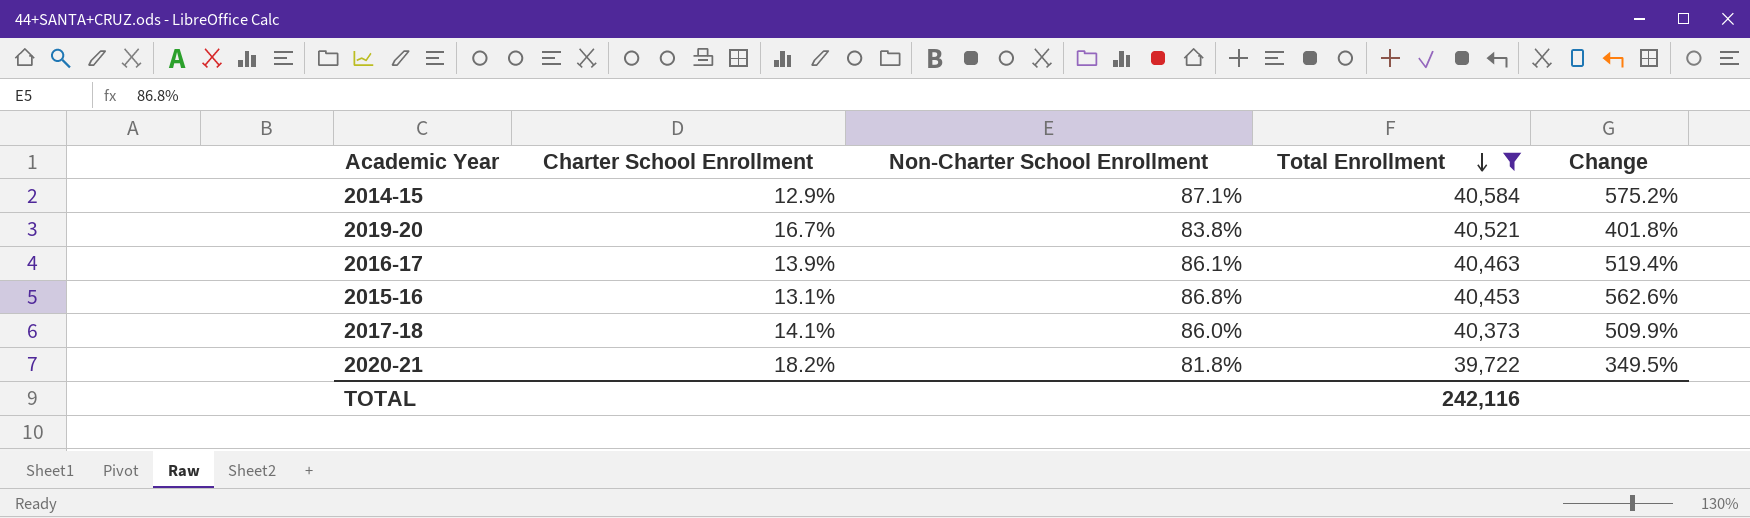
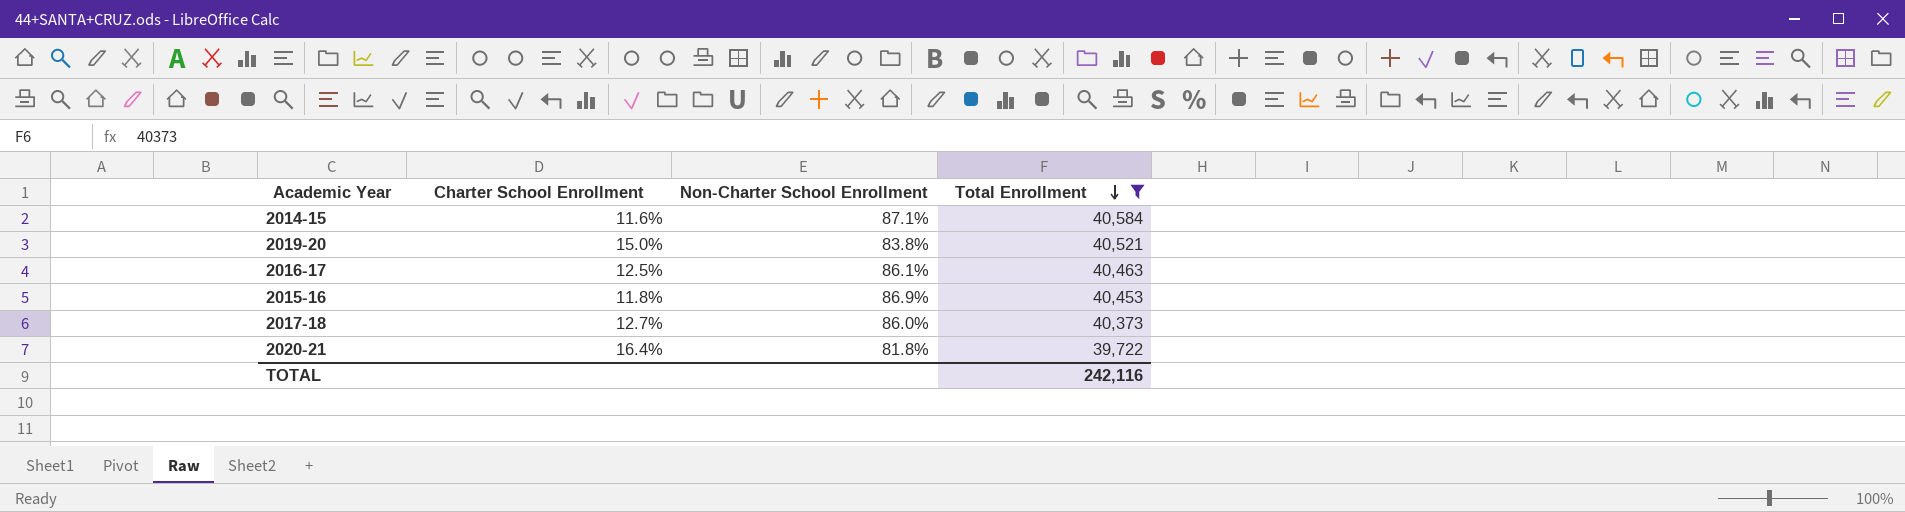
column Change | formula: ([Non-Charter School Enrollment] - [Charter School Enrollment]) / [Charter School Enrollment] -> none
2014-15 | Charter School Enrollment: 12.9% -> 11.6%
2019-20 | Charter School Enrollment: 16.7% -> 15.0%
2016-17 | Charter School Enrollment: 13.9% -> 12.5%
2015-16 | Charter School Enrollment: 13.1% -> 11.8%
2015-16 | Non-Charter School Enrollment: 86.8% -> 86.9%
2017-18 | Charter School Enrollment: 14.1% -> 12.7%
2020-21 | Charter School Enrollment: 18.2% -> 16.4%

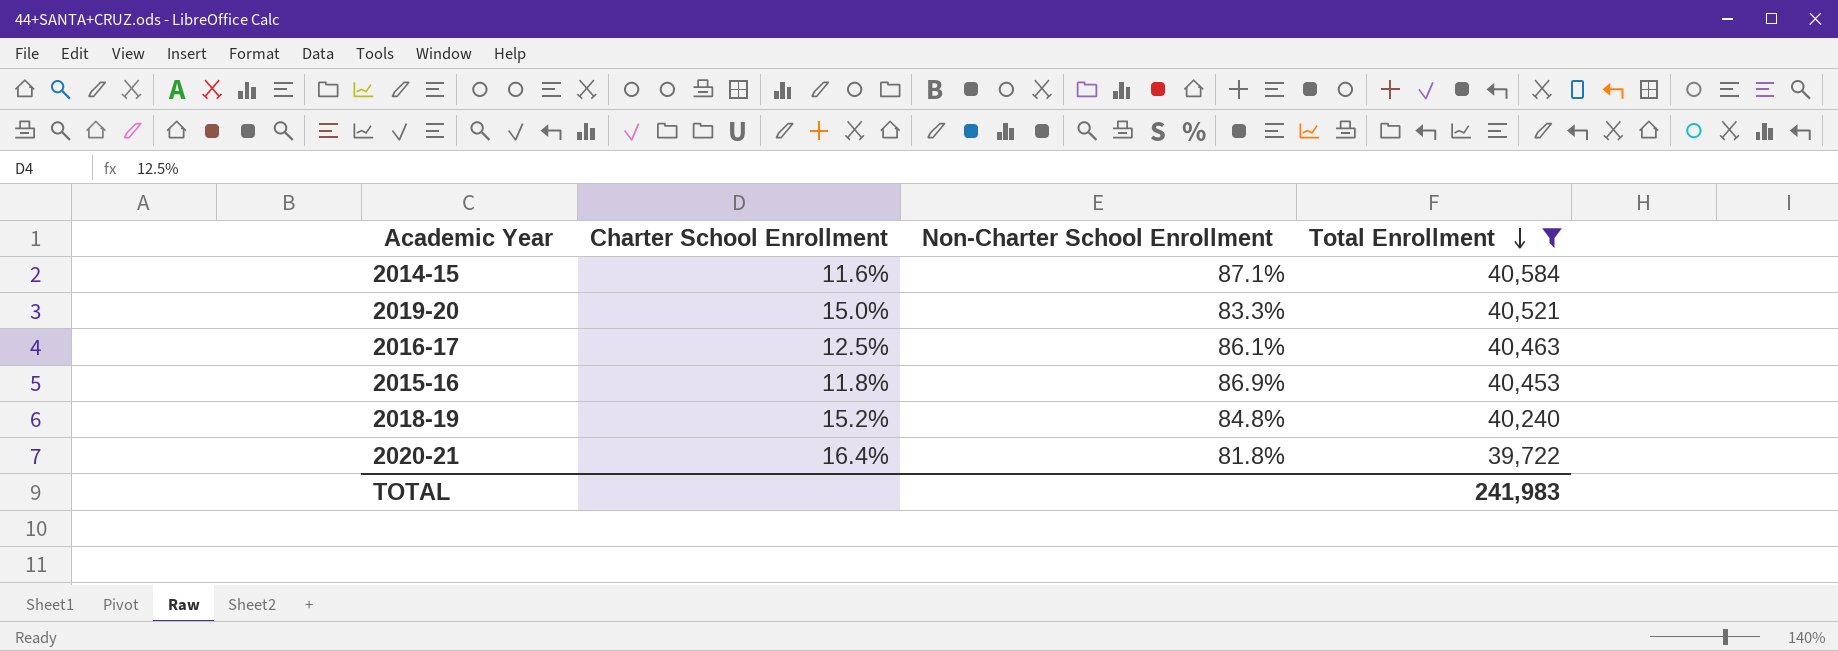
row 2017-18: 12.7% | 86.0% | 40,373 -> none
2019-20 | Non-Charter School Enrollment: 83.8% -> 83.3%
row 2018-19: none -> 15.2% | 84.8% | 40,240
TOTAL | Total Enrollment: 242,116 -> 241,983

